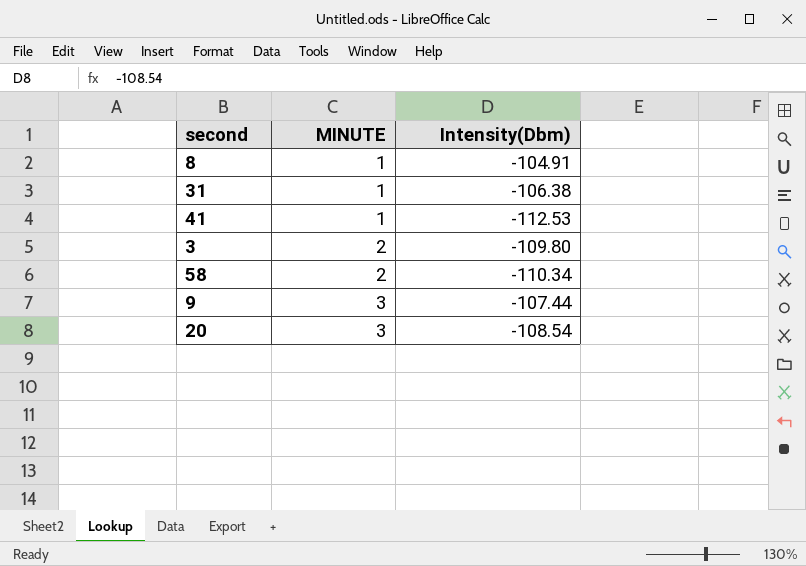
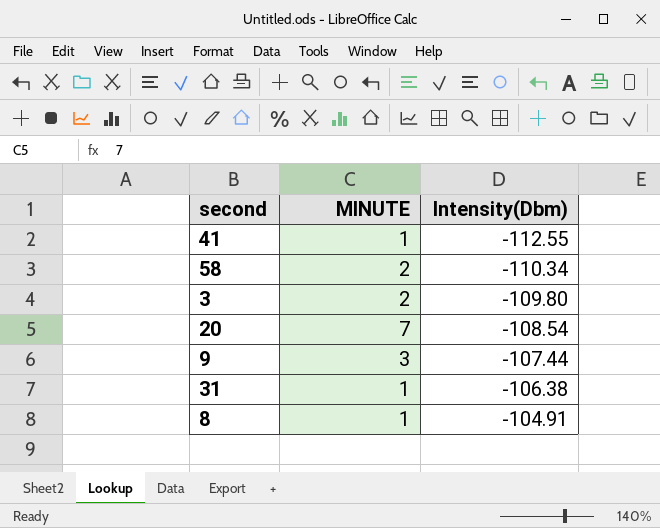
row order: MINUTE ascending -> Intensity(Dbm) ascending
41 | Intensity(Dbm): -112.53 -> -112.55
20 | MINUTE: 3 -> 7

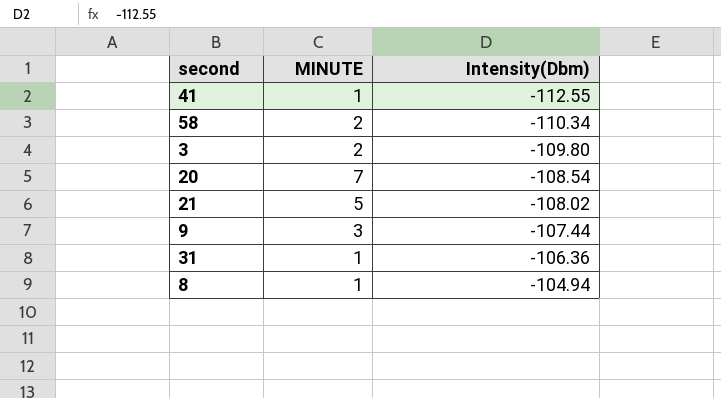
row 21: none -> 5 | -108.02
31 | Intensity(Dbm): -106.38 -> -106.36
8 | Intensity(Dbm): -104.91 -> -104.94

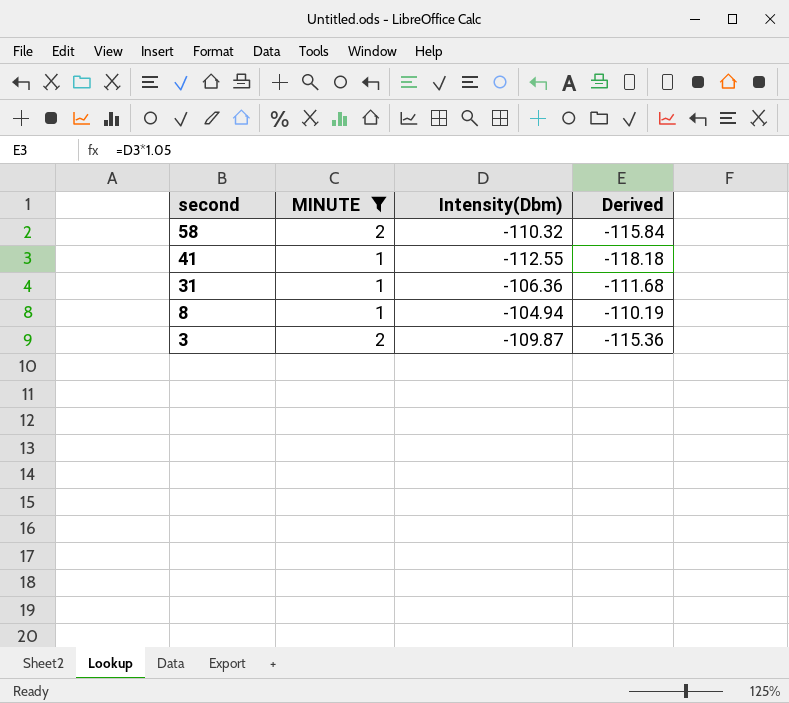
filter: none -> MINUTE <= 2
row order: Intensity(Dbm) ascending -> second descending
column Derived | formula: none -> [Intensity(Dbm)] * 1.05
58 | Intensity(Dbm): -110.34 -> -110.32
3 | Intensity(Dbm): -109.80 -> -109.87

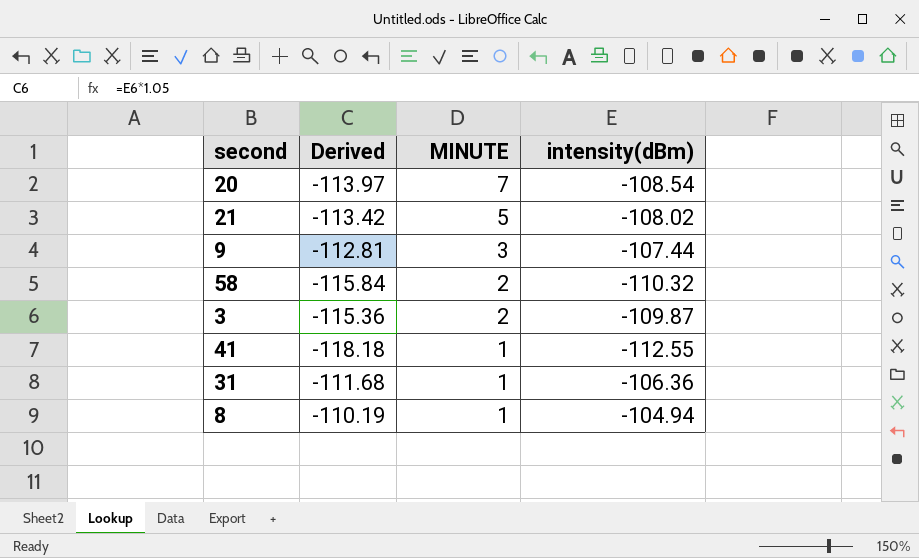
filter: MINUTE <= 2 -> none
row order: second descending -> MINUTE descending
column Derived | position: 4 -> 2
column name: Intensity(Dbm) -> intensity(dBm)

